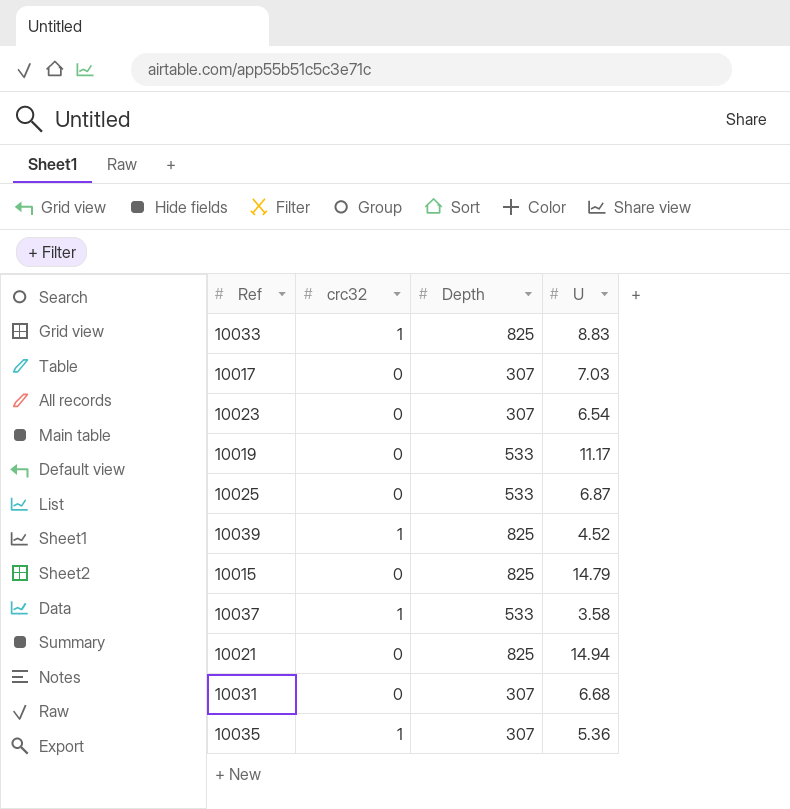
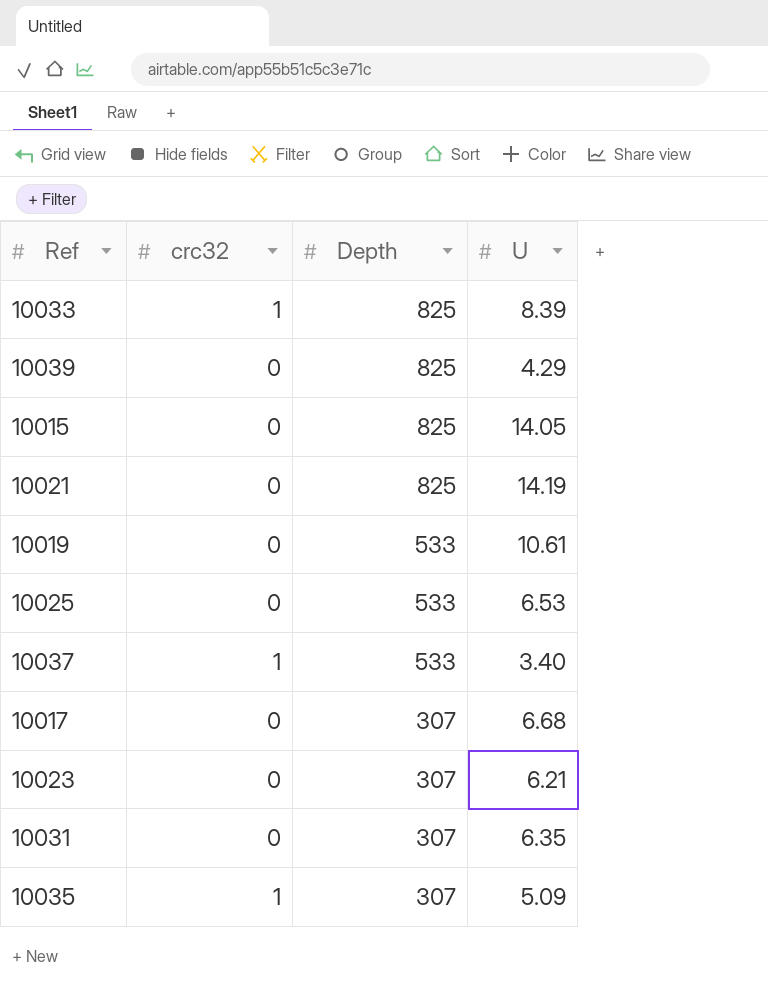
row order: none -> Depth descending
10033 | U: 8.83 -> 8.39
10039 | crc32: 1 -> 0
10039 | U: 4.52 -> 4.29
10015 | U: 14.79 -> 14.05
10021 | U: 14.94 -> 14.19
10019 | U: 11.17 -> 10.61
10025 | U: 6.87 -> 6.53
10037 | U: 3.58 -> 3.40
10017 | U: 7.03 -> 6.68
10023 | U: 6.54 -> 6.21
10031 | U: 6.68 -> 6.35
10035 | U: 5.36 -> 5.09

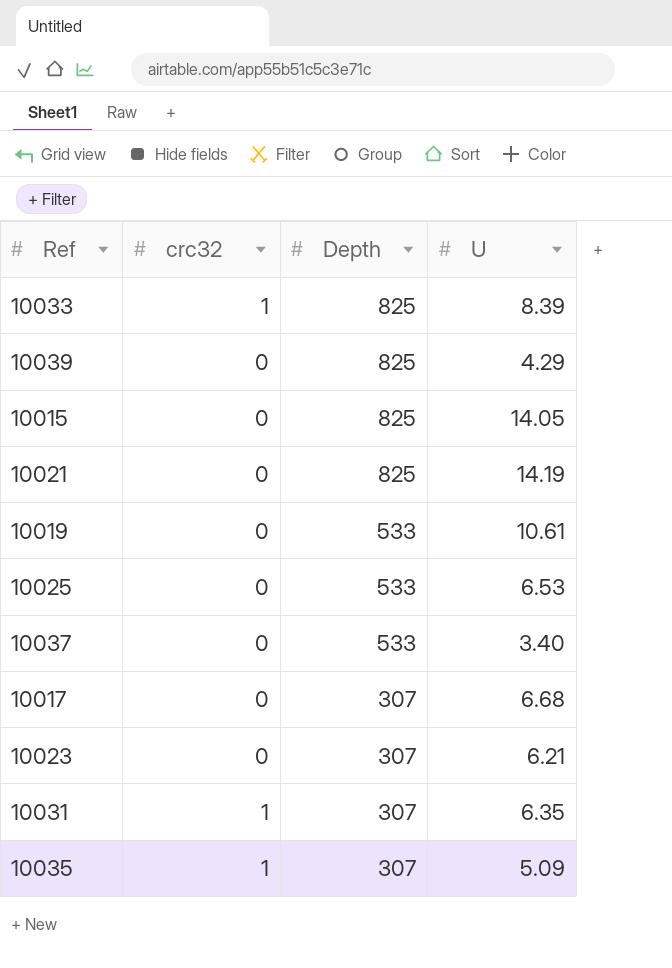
10037 | crc32: 1 -> 0
10031 | crc32: 0 -> 1

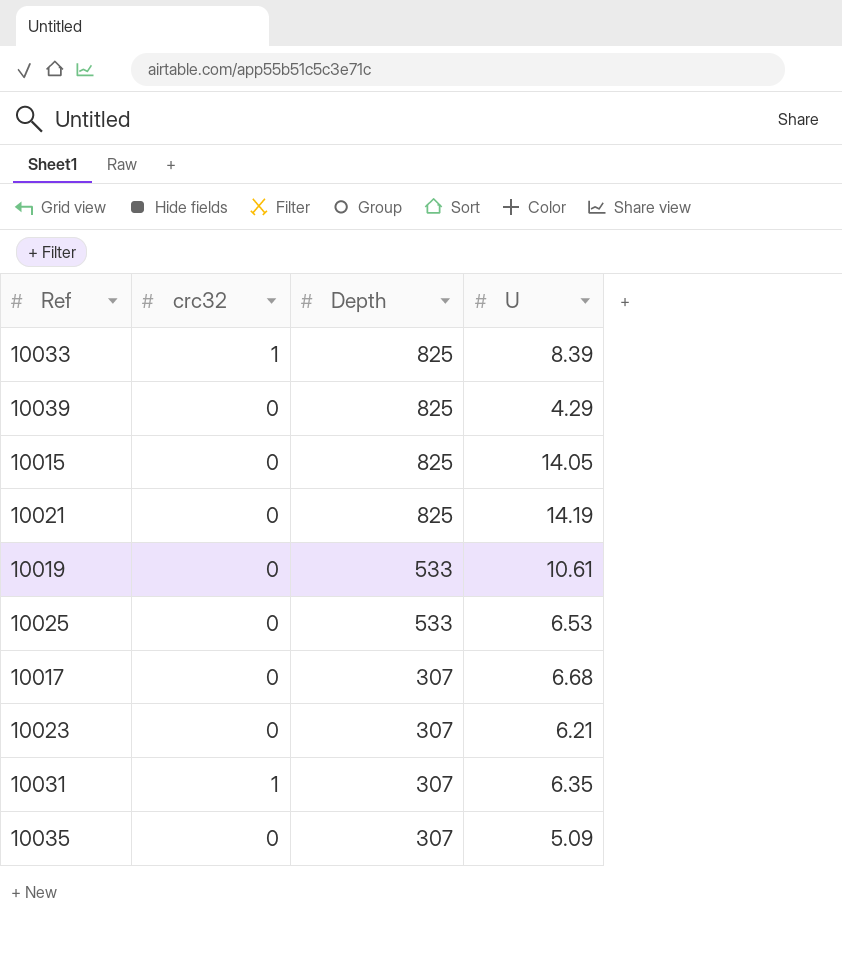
row 10037: 0 | 533 | 3.40 -> none
10035 | crc32: 1 -> 0

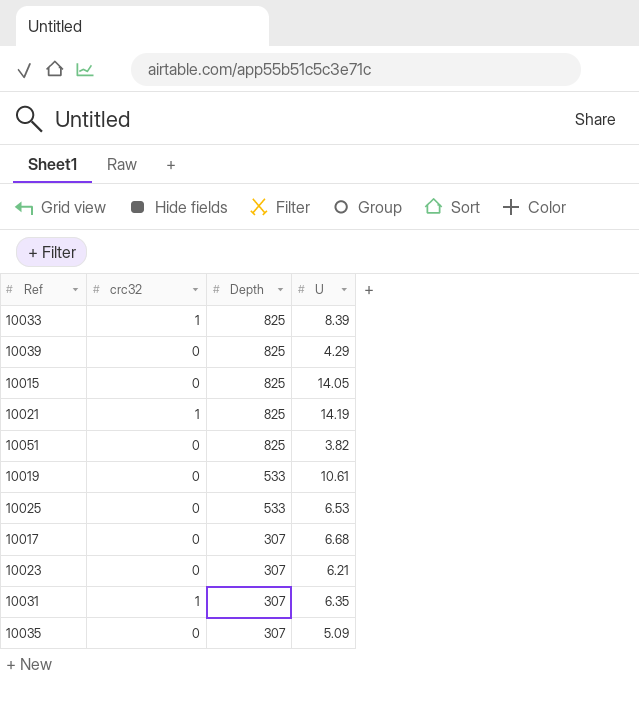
10021 | crc32: 0 -> 1
row 10051: none -> 0 | 825 | 3.82

